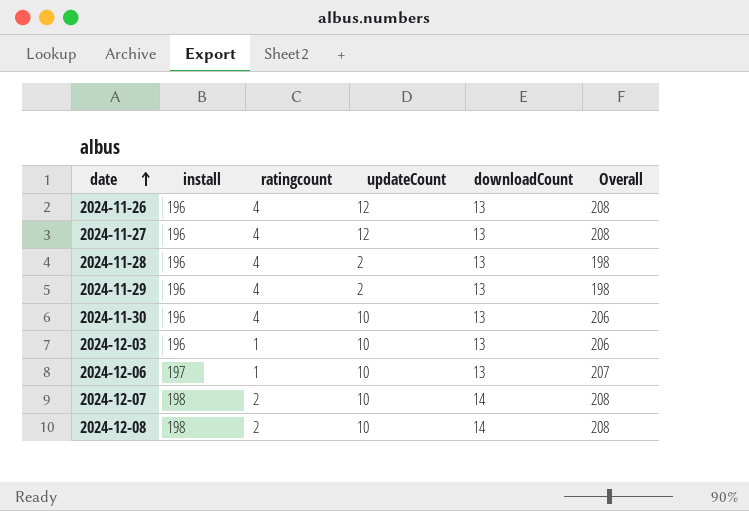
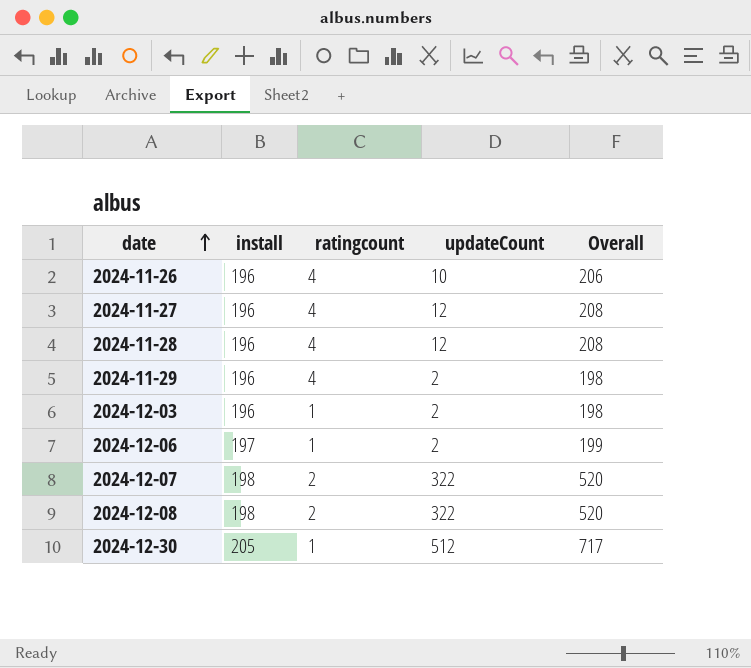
column downloadCount | position: 5 -> none
row 2024-11-30: 196 | 4 | 10 | 13 | 206 -> none
2024-11-26 | updateCount: 12 -> 10
2024-11-26 | Overall: 208 -> 206
2024-11-28 | updateCount: 2 -> 12
2024-11-28 | Overall: 198 -> 208
2024-12-03 | updateCount: 10 -> 2
2024-12-03 | Overall: 206 -> 198
2024-12-06 | updateCount: 10 -> 2
2024-12-06 | Overall: 207 -> 199
2024-12-07 | updateCount: 10 -> 322
2024-12-07 | Overall: 208 -> 520
2024-12-08 | updateCount: 10 -> 322
2024-12-08 | Overall: 208 -> 520
row 2024-12-30: none -> 205 | 1 | 512 | 717

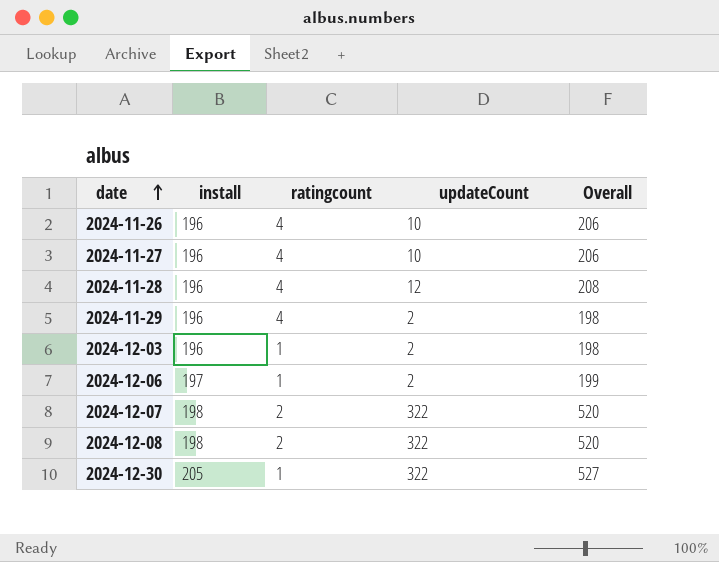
2024-11-27 | updateCount: 12 -> 10
2024-11-27 | Overall: 208 -> 206
2024-12-30 | updateCount: 512 -> 322
2024-12-30 | Overall: 717 -> 527

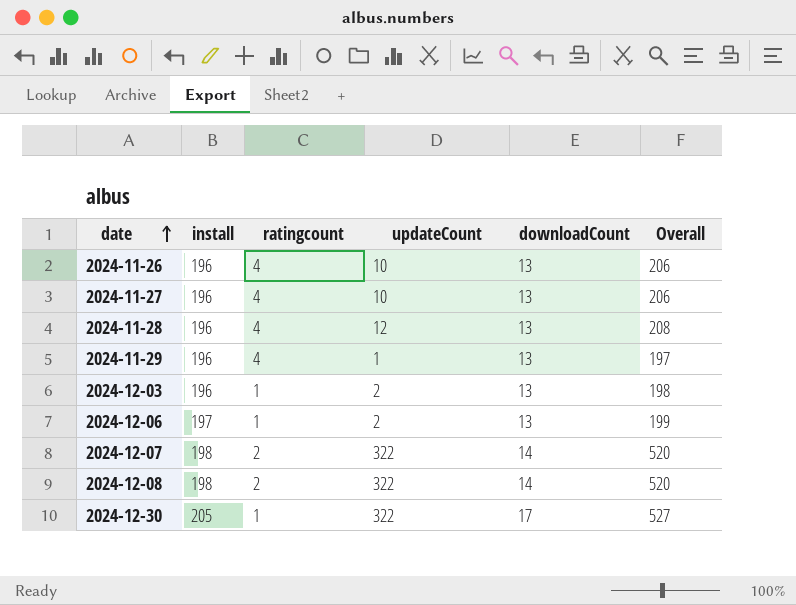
column downloadCount | position: none -> 5
2024-11-29 | updateCount: 2 -> 1
2024-11-29 | Overall: 198 -> 197

